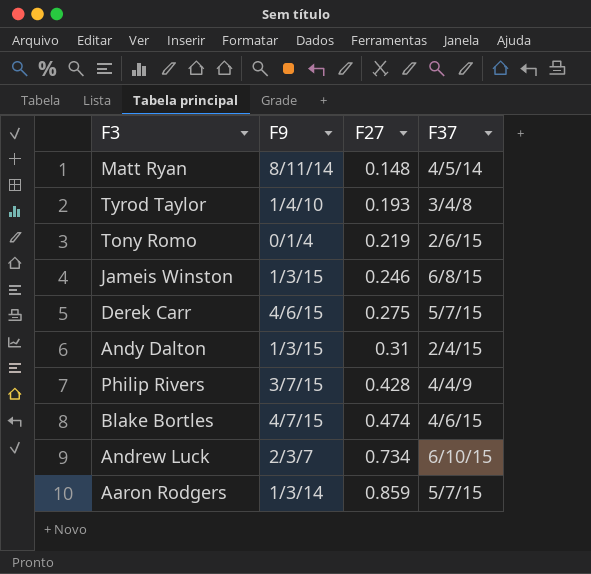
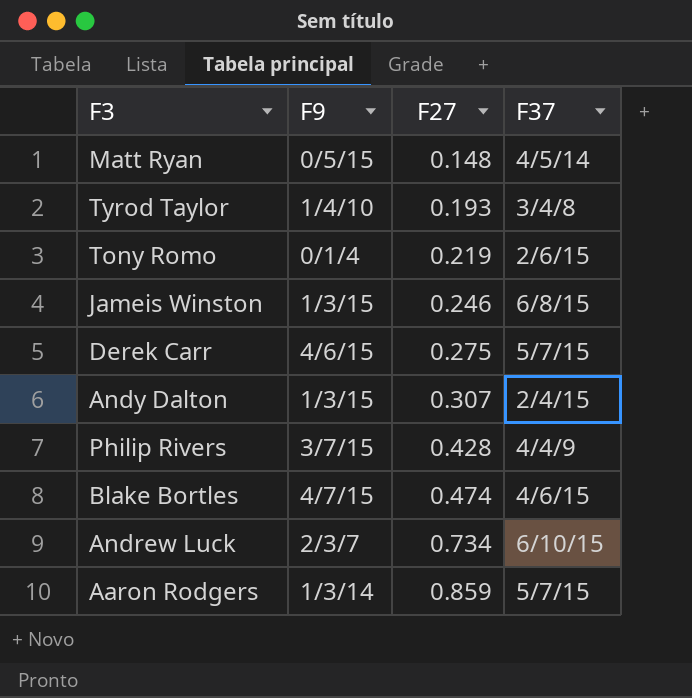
Matt Ryan | F9: 8/11/14 -> 0/5/15
Andy Dalton | F27: 0.31 -> 0.307

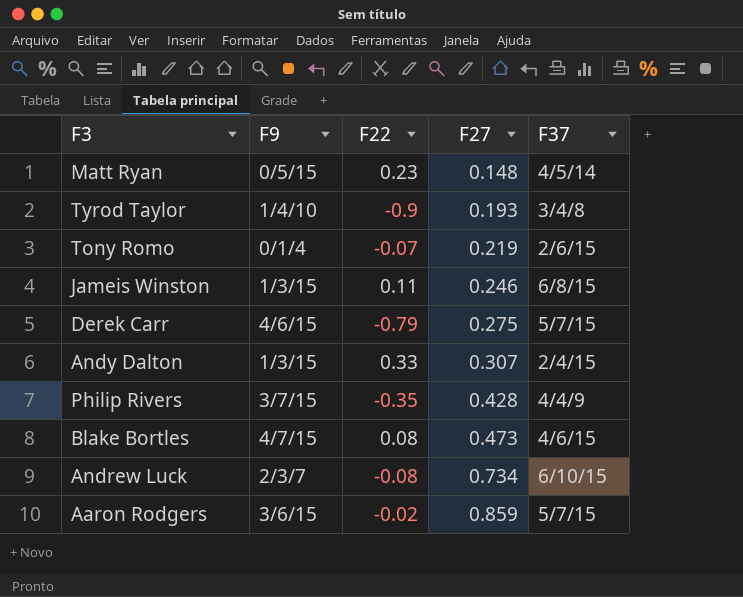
column F22 | position: none -> 3
Blake Bortles | F27: 0.474 -> 0.473
Aaron Rodgers | F9: 1/3/14 -> 3/6/15

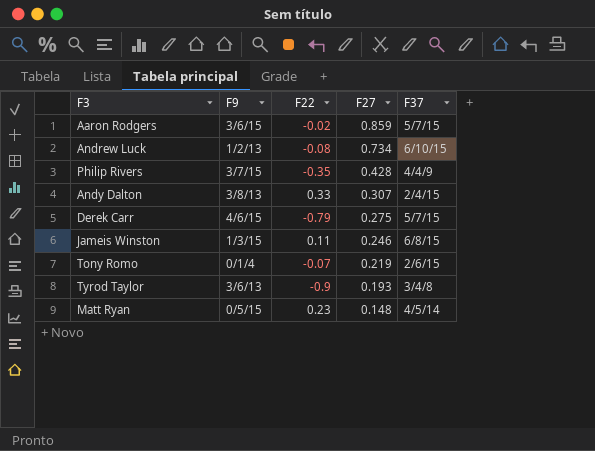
row order: F27 ascending -> F27 descending
row Blake Bortles: 4/7/15 | 0.08 | 0.473 | 4/6/15 -> none
Andrew Luck | F9: 2/3/7 -> 1/2/13
Andy Dalton | F9: 1/3/15 -> 3/8/13
Tyrod Taylor | F9: 1/4/10 -> 3/6/13

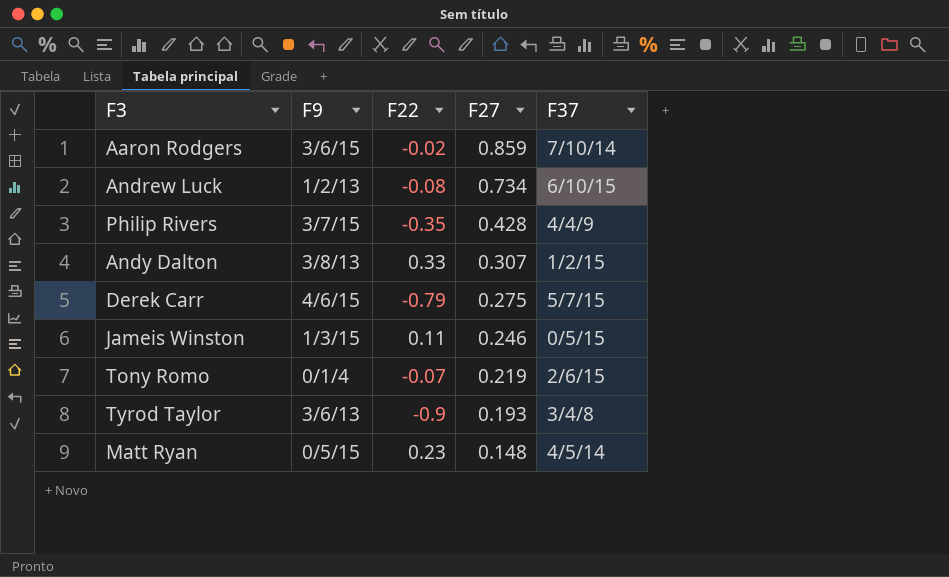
Aaron Rodgers | F37: 5/7/15 -> 7/10/14
Andy Dalton | F37: 2/4/15 -> 1/2/15
Jameis Winston | F37: 6/8/15 -> 0/5/15

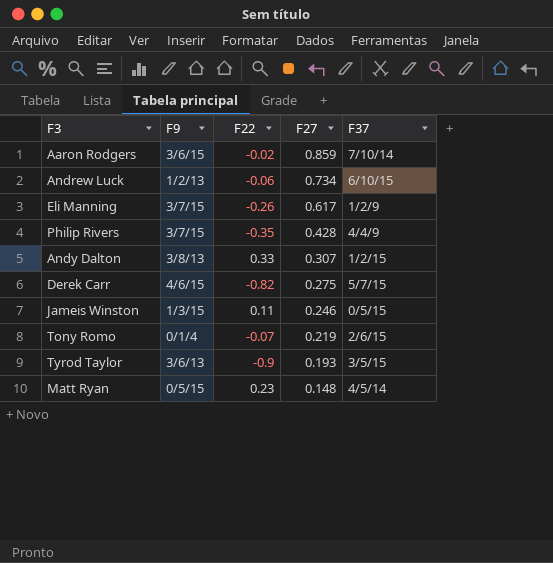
Andrew Luck | F22: -0.08 -> -0.06
row Eli Manning: none -> 3/7/15 | -0.26 | 0.617 | 1/2/9
Derek Carr | F22: -0.79 -> -0.82
Tyrod Taylor | F37: 3/4/8 -> 3/5/15

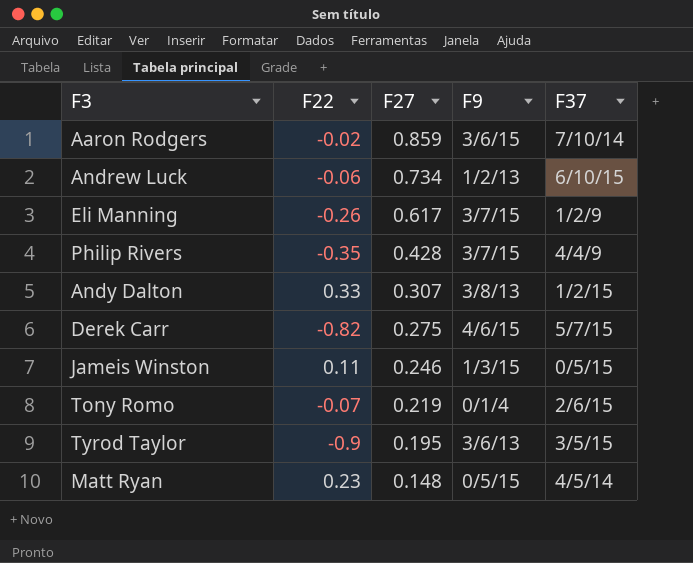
column F9 | position: 2 -> 4
Tyrod Taylor | F27: 0.193 -> 0.195

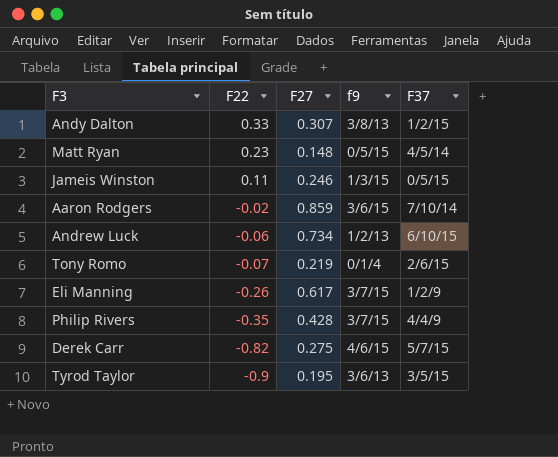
row order: F27 descending -> F22 descending
column name: F9 -> f9

